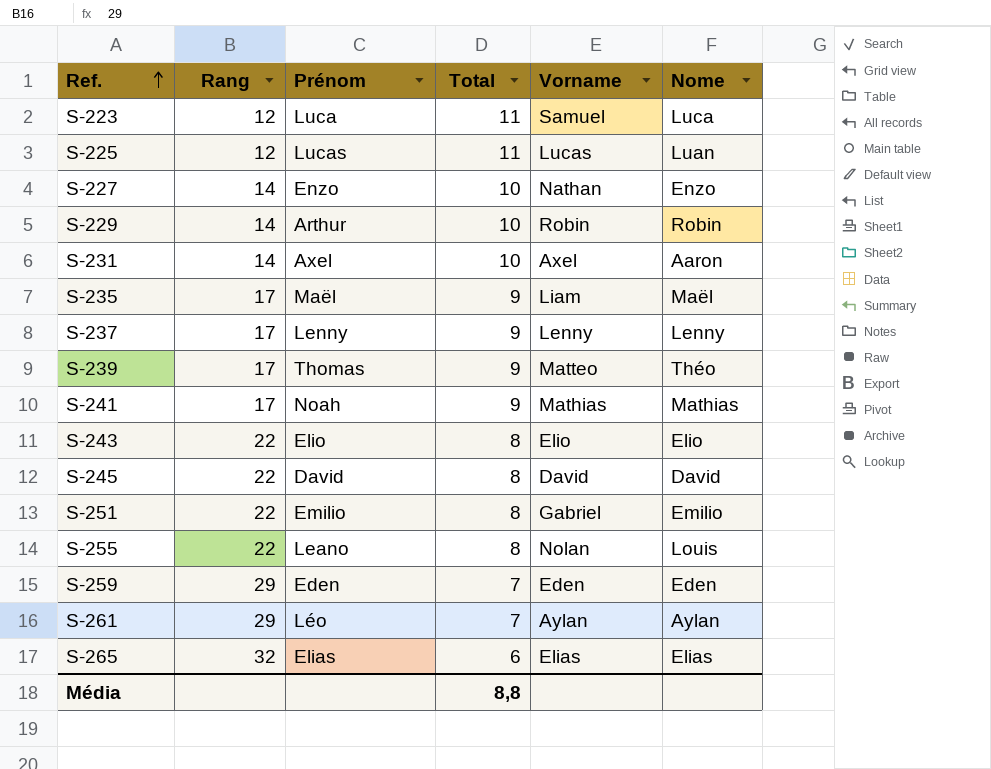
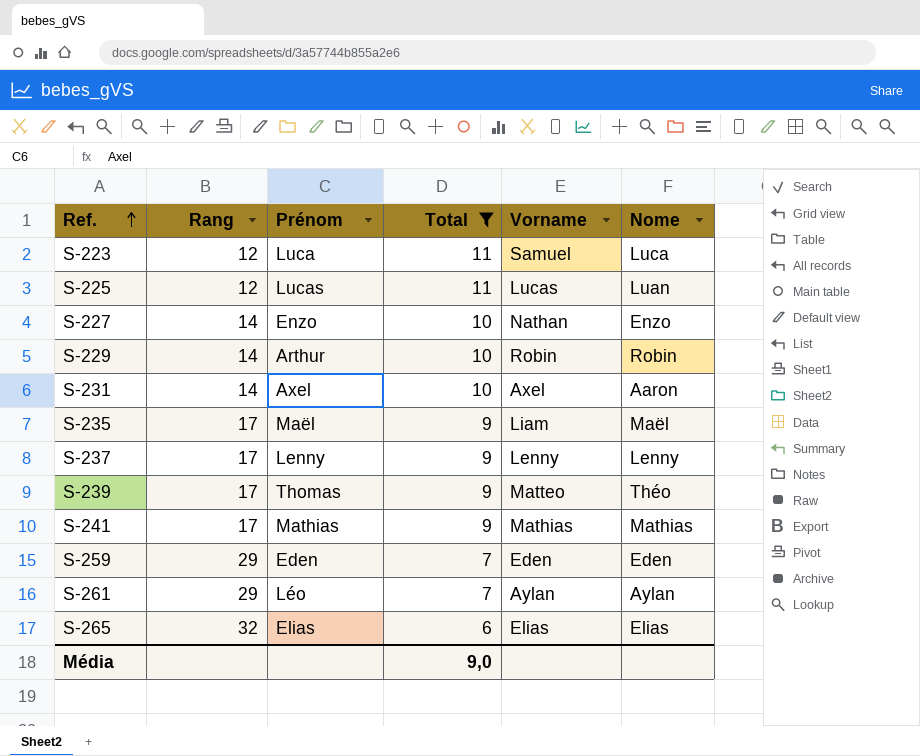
filter: none -> Total != 8
S-241 | Prénom: Noah -> Mathias
Média | Total: 8,8 -> 9,0

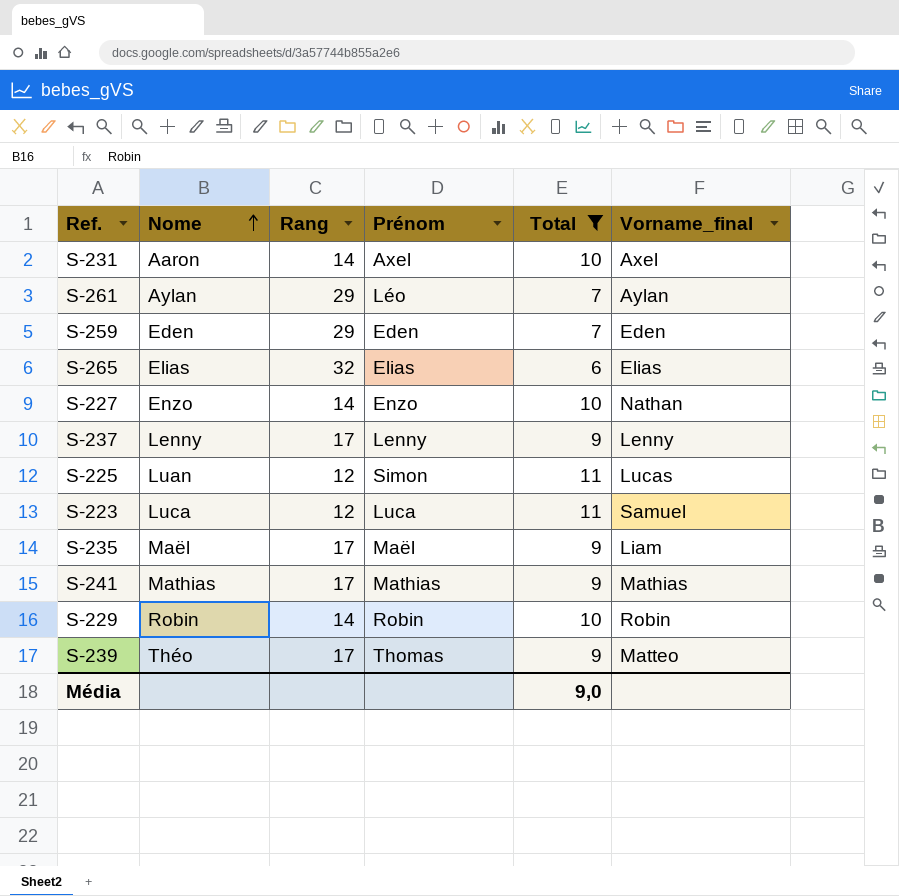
row order: Ref. ascending -> Nome ascending
column Nome | position: 6 -> 2
column name: Vorname -> Vorname_final
S-225 | Prénom: Lucas -> Simon
S-229 | Prénom: Arthur -> Robin

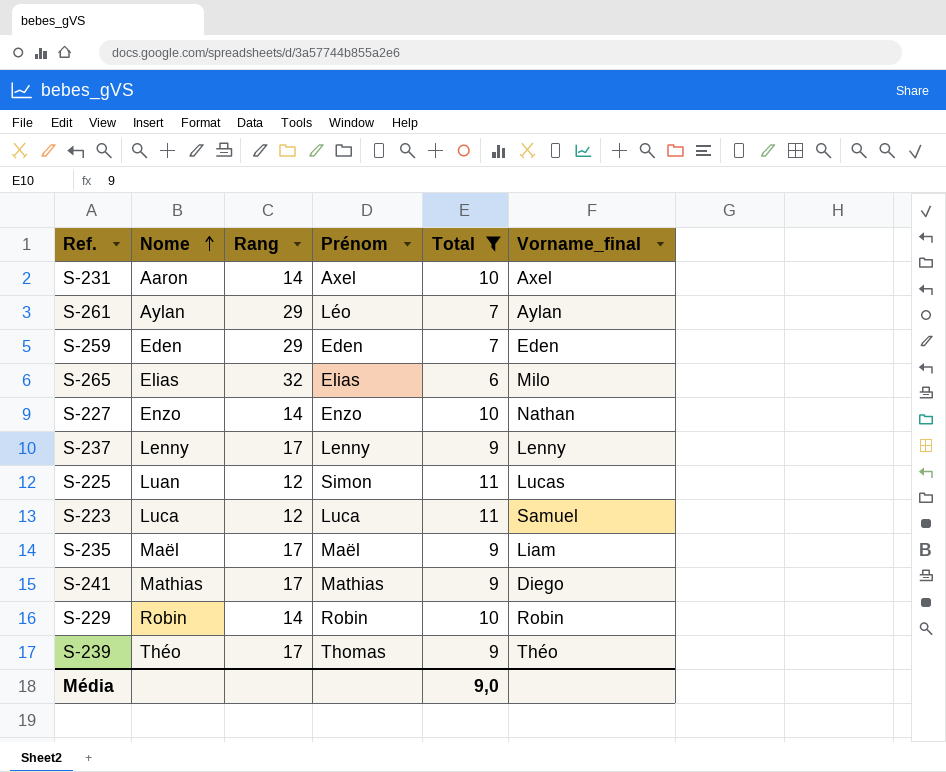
S-265 | Vorname_final: Elias -> Milo
S-241 | Vorname_final: Mathias -> Diego
S-239 | Vorname_final: Matteo -> Théo

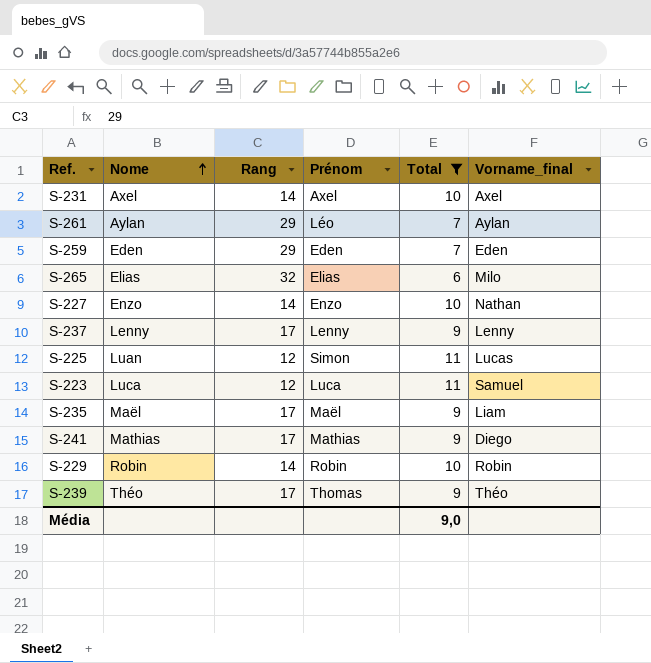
S-231 | Nome: Aaron -> Axel

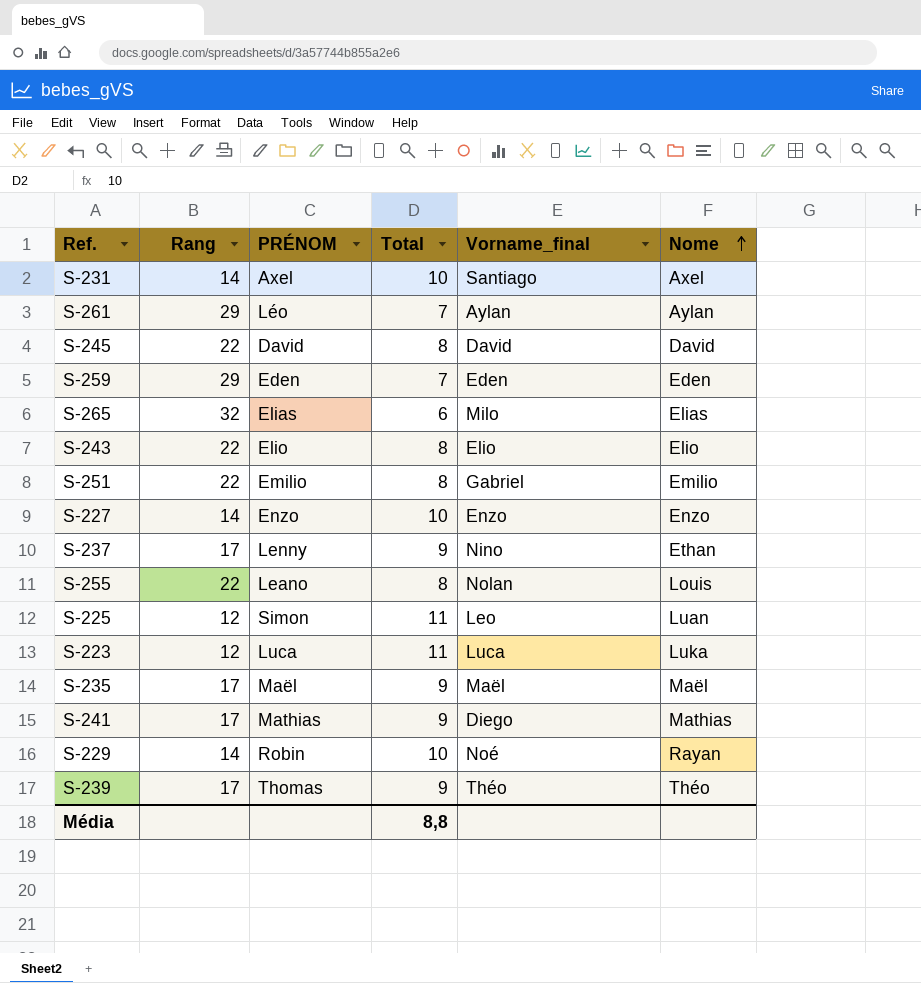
filter: Total != 8 -> none
column name: Prénom -> PRÉNOM
column Nome | position: 2 -> 6
S-231 | Vorname_final: Axel -> Santiago
S-227 | Vorname_final: Nathan -> Enzo
S-237 | Vorname_final: Lenny -> Nino
S-237 | Nome: Lenny -> Ethan
S-225 | Vorname_final: Lucas -> Leo
S-223 | Vorname_final: Samuel -> Luca
S-223 | Nome: Luca -> Luka
S-235 | Vorname_final: Liam -> Maël
S-229 | Vorname_final: Robin -> Noé
S-229 | Nome: Robin -> Rayan
Média | Total: 9,0 -> 8,8

